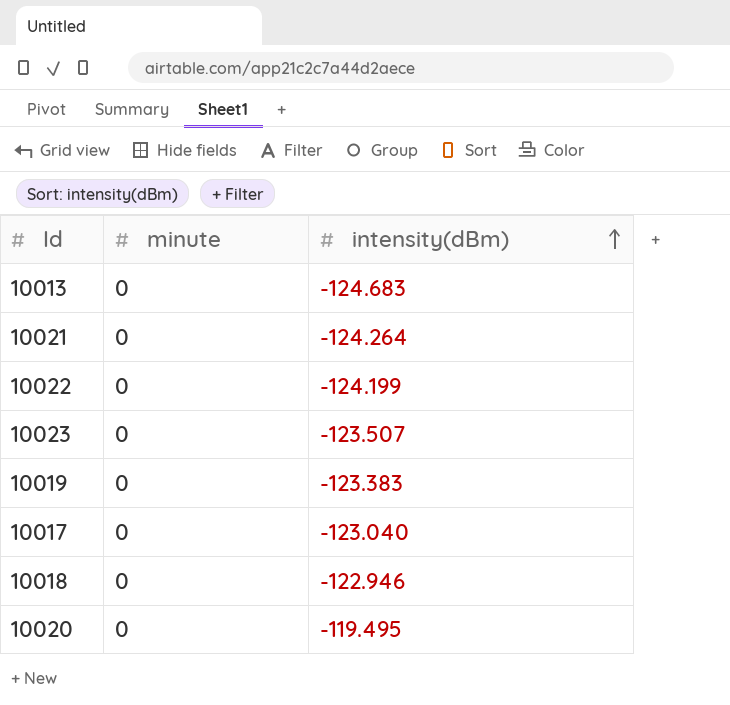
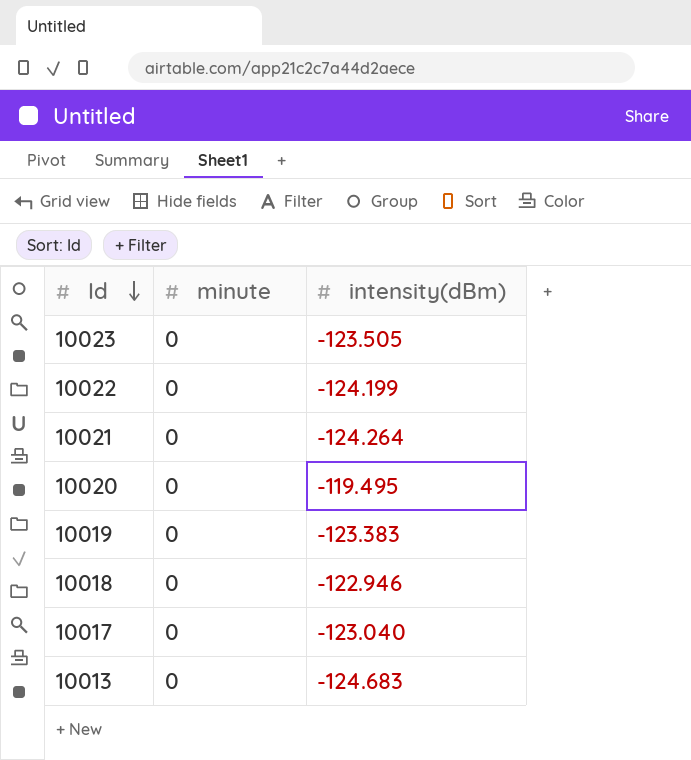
row order: intensity(dBm) ascending -> Id descending
10023 | intensity(dBm): -123.507 -> -123.505

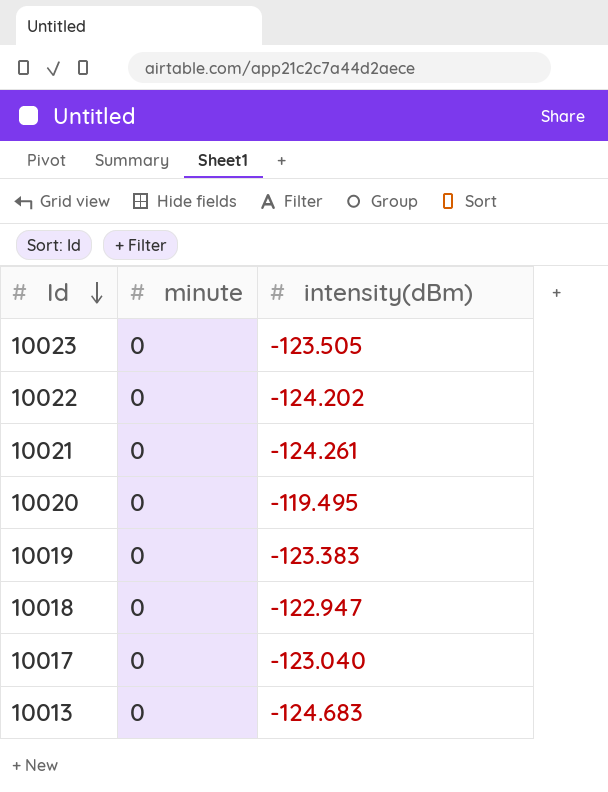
10022 | intensity(dBm): -124.199 -> -124.202
10021 | intensity(dBm): -124.264 -> -124.261
10018 | intensity(dBm): -122.946 -> -122.947

